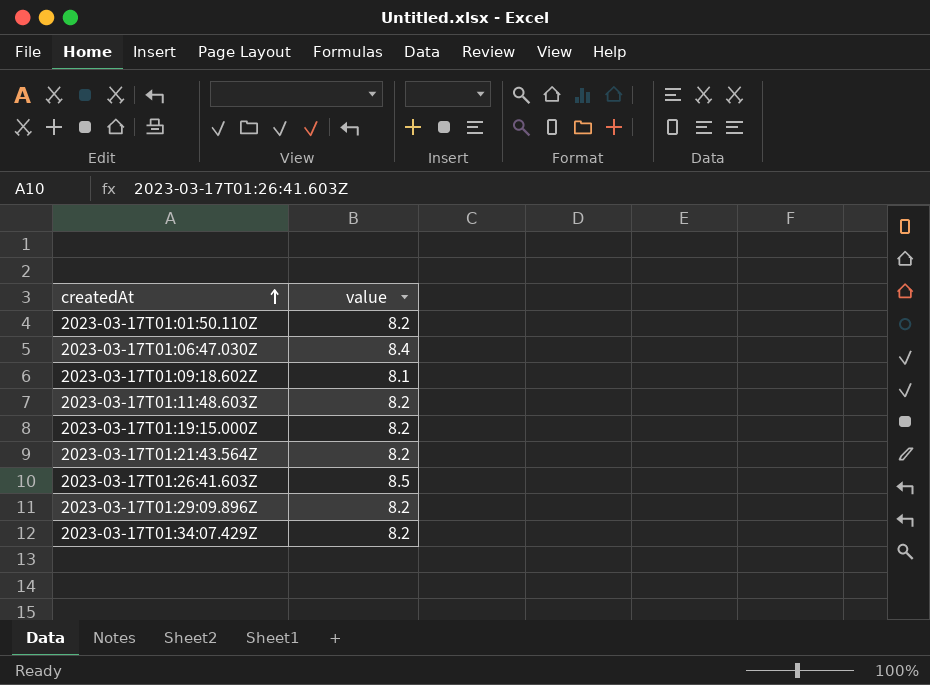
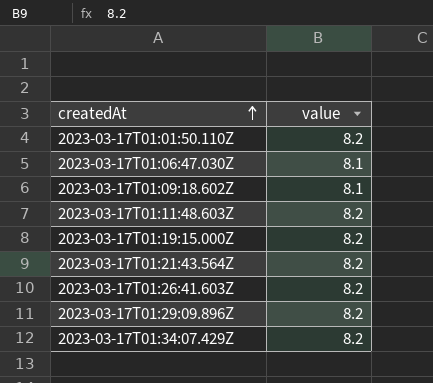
2023-03-17T01:06:47.030Z | value: 8.4 -> 8.1
2023-03-17T01:26:41.603Z | value: 8.5 -> 8.2

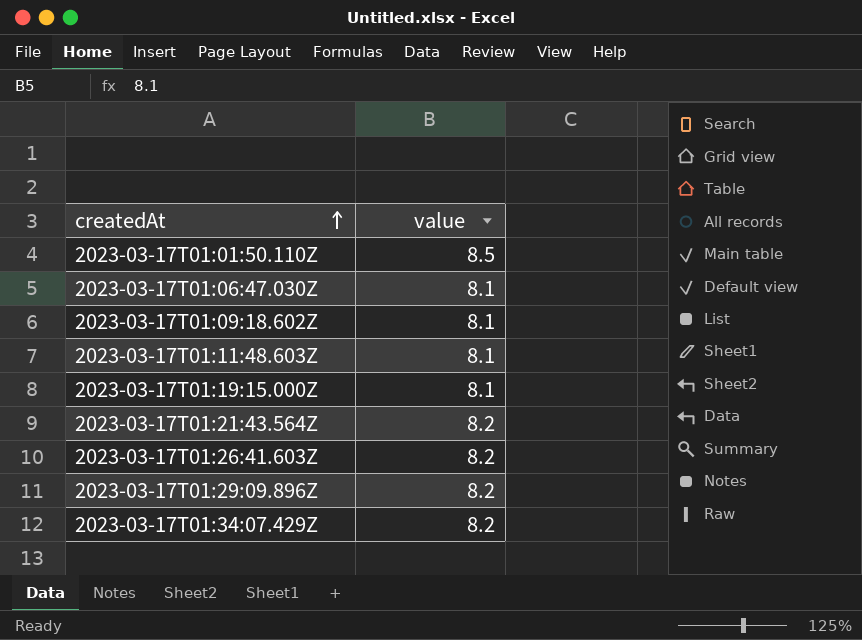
2023-03-17T01:01:50.110Z | value: 8.2 -> 8.5
2023-03-17T01:11:48.603Z | value: 8.2 -> 8.1
2023-03-17T01:19:15.000Z | value: 8.2 -> 8.1

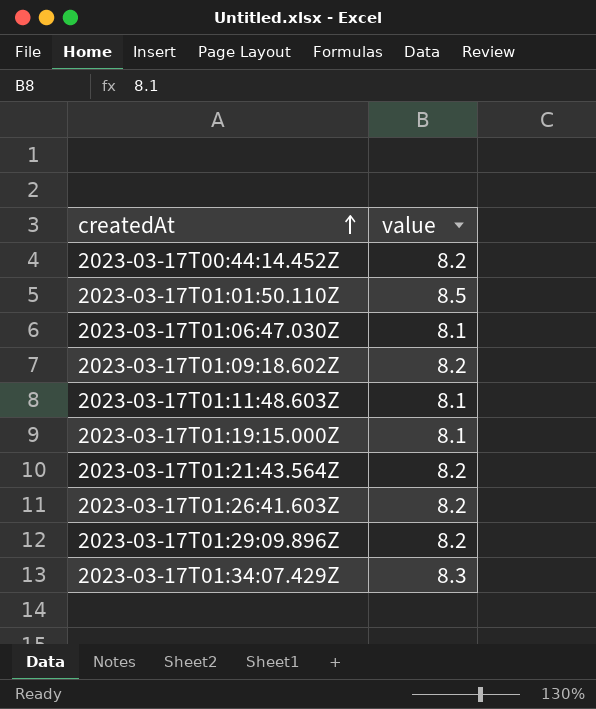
row 2023-03-17T00:44:14.452Z: none -> 8.2
2023-03-17T01:09:18.602Z | value: 8.1 -> 8.2
2023-03-17T01:34:07.429Z | value: 8.2 -> 8.3

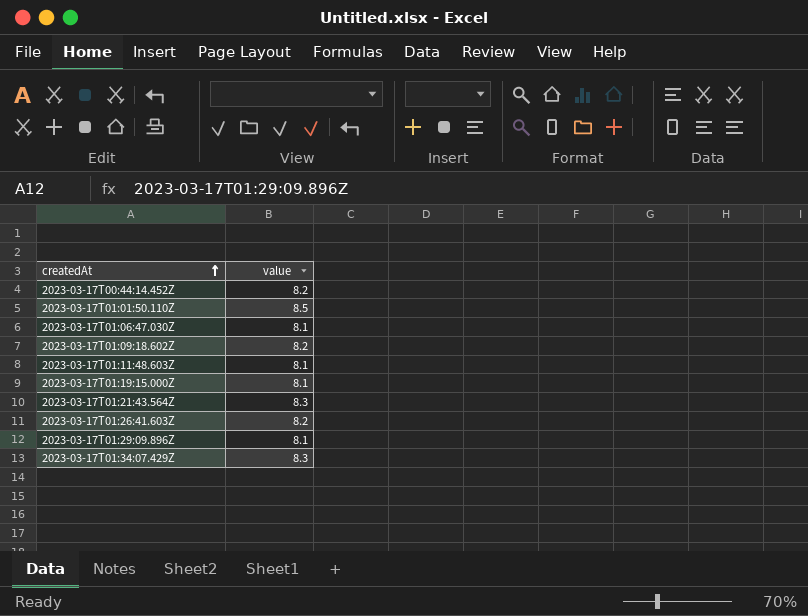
2023-03-17T01:21:43.564Z | value: 8.2 -> 8.3
2023-03-17T01:29:09.896Z | value: 8.2 -> 8.1

